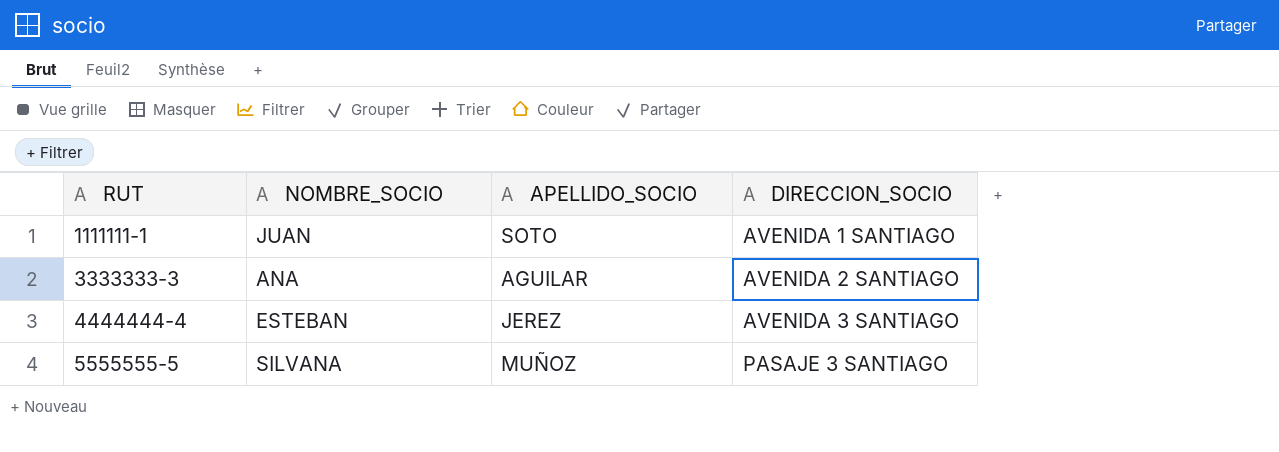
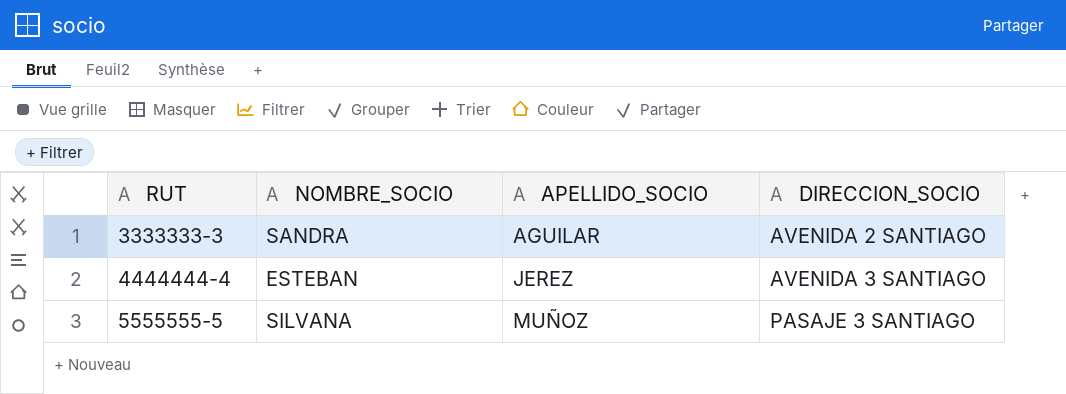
row 1111111-1: JUAN | SOTO | AVENIDA 1 SANTIAGO -> none
3333333-3 | NOMBRE_SOCIO: ANA -> SANDRA

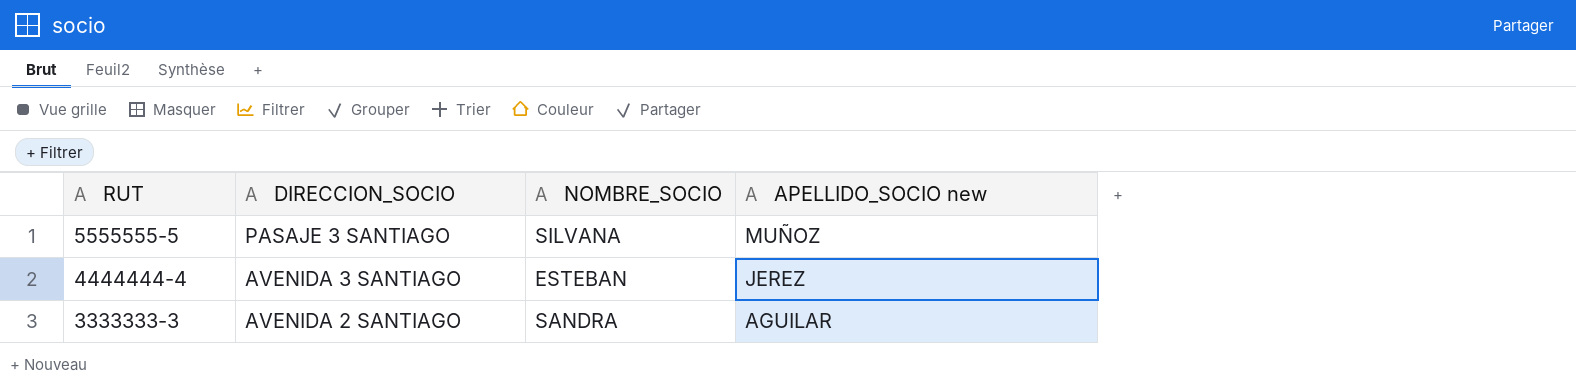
row order: RUT ascending -> RUT descending
column DIRECCION_SOCIO | position: 4 -> 2
column name: APELLIDO_SOCIO -> APELLIDO_SOCIO new

